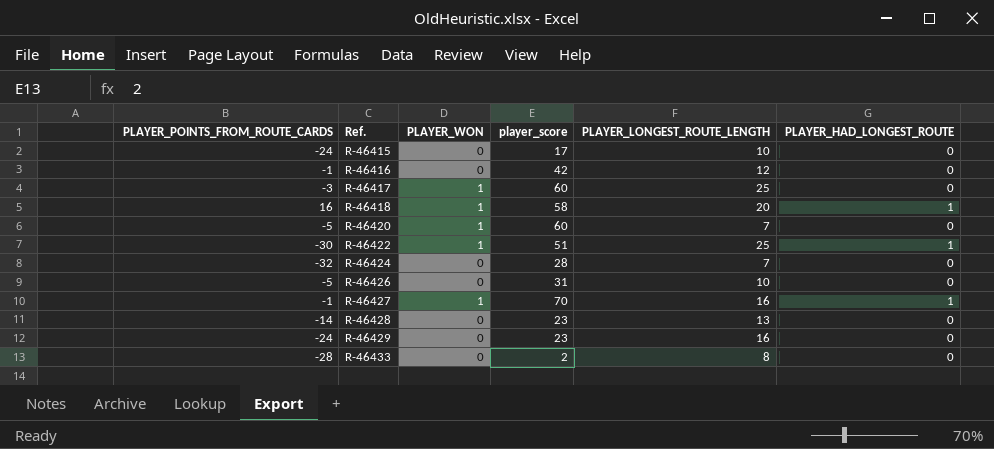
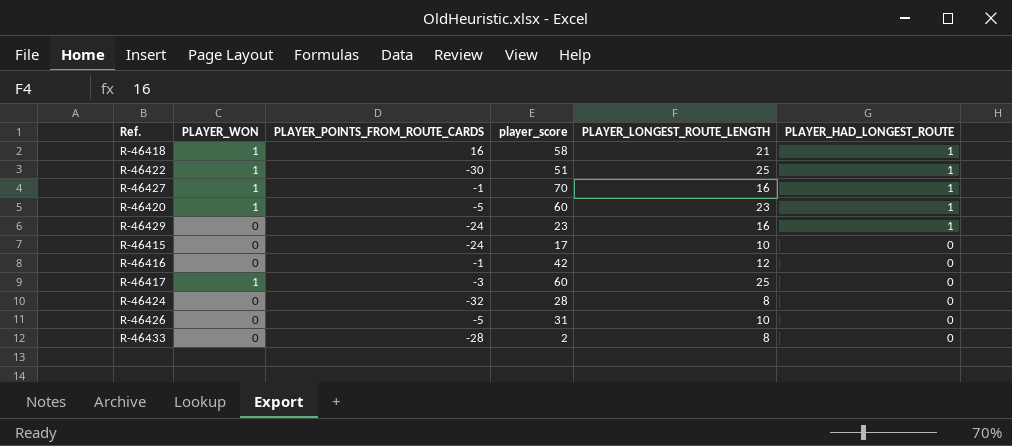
row order: Ref. ascending -> PLAYER_HAD_LONGEST_ROUTE descending
column PLAYER_POINTS_FROM_ROUTE_CARDS | position: 1 -> 3
row R-46428: -14 | 0 | 23 | 13 | 0 -> none
R-46418 | PLAYER_LONGEST_ROUTE_LENGTH: 20 -> 21
R-46420 | PLAYER_LONGEST_ROUTE_LENGTH: 7 -> 23
R-46420 | PLAYER_HAD_LONGEST_ROUTE: 0 -> 1
R-46429 | PLAYER_HAD_LONGEST_ROUTE: 0 -> 1
R-46424 | PLAYER_LONGEST_ROUTE_LENGTH: 7 -> 8

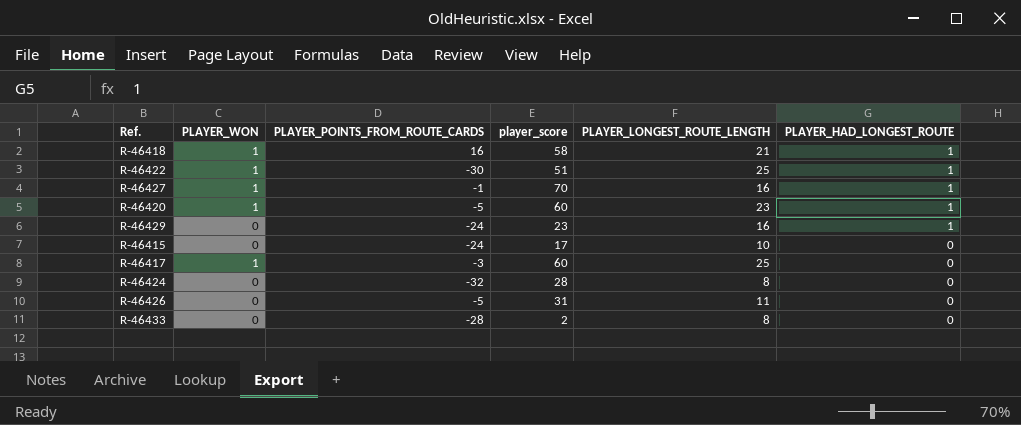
row R-46416: 0 | -1 | 42 | 12 | 0 -> none
R-46426 | PLAYER_LONGEST_ROUTE_LENGTH: 10 -> 11

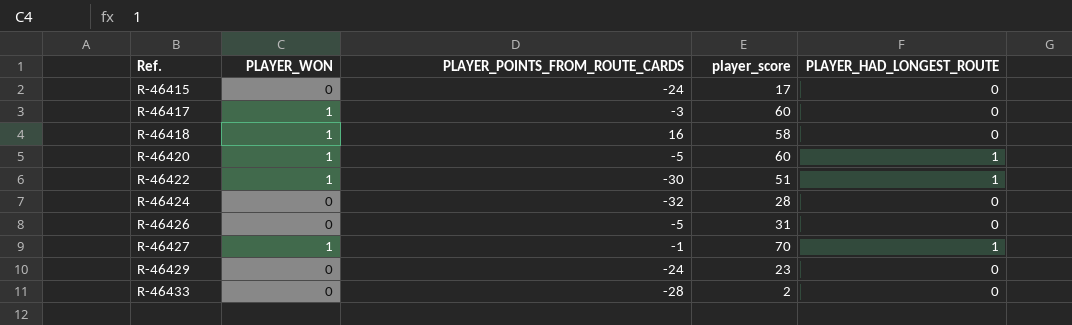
row order: PLAYER_HAD_LONGEST_ROUTE descending -> Ref. ascending
column PLAYER_LONGEST_ROUTE_LENGTH | position: 5 -> none
R-46418 | PLAYER_HAD_LONGEST_ROUTE: 1 -> 0
R-46429 | PLAYER_HAD_LONGEST_ROUTE: 1 -> 0

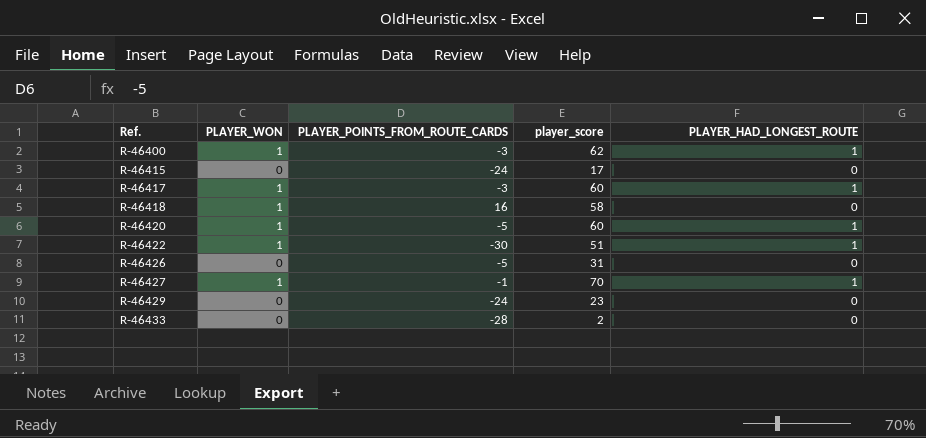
row R-46424: 0 | -32 | 28 | 0 -> none
row R-46400: none -> 1 | -3 | 62 | 1
R-46417 | PLAYER_HAD_LONGEST_ROUTE: 0 -> 1

